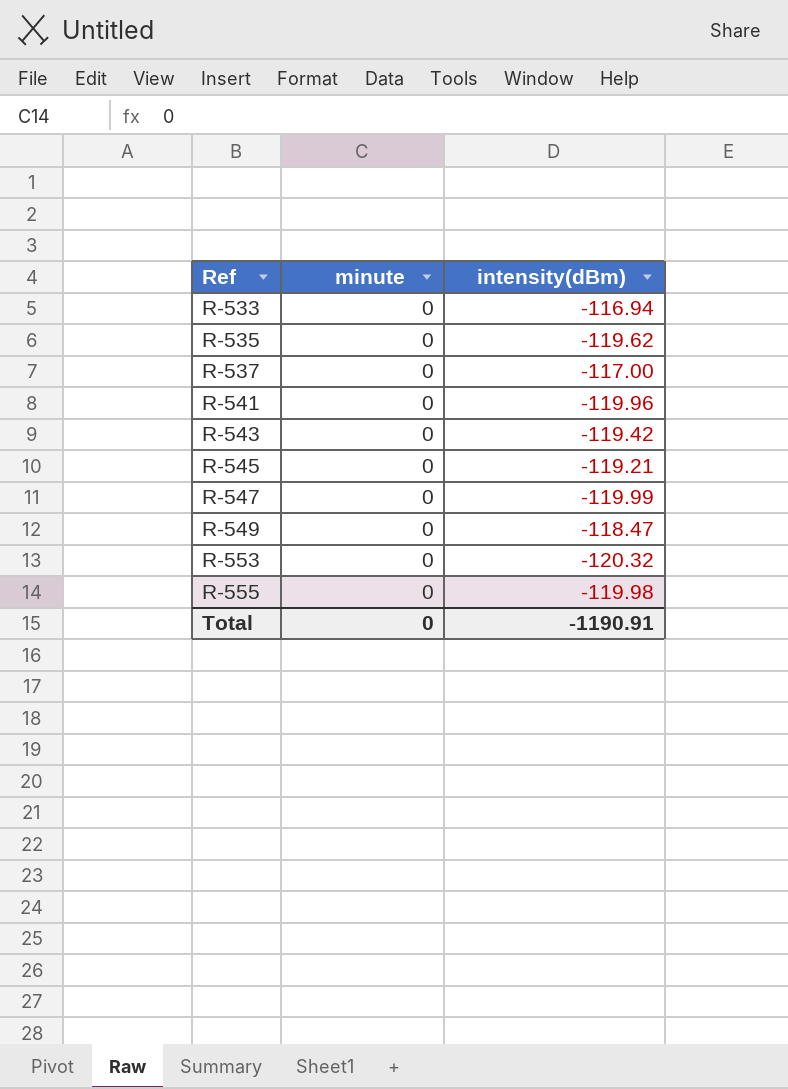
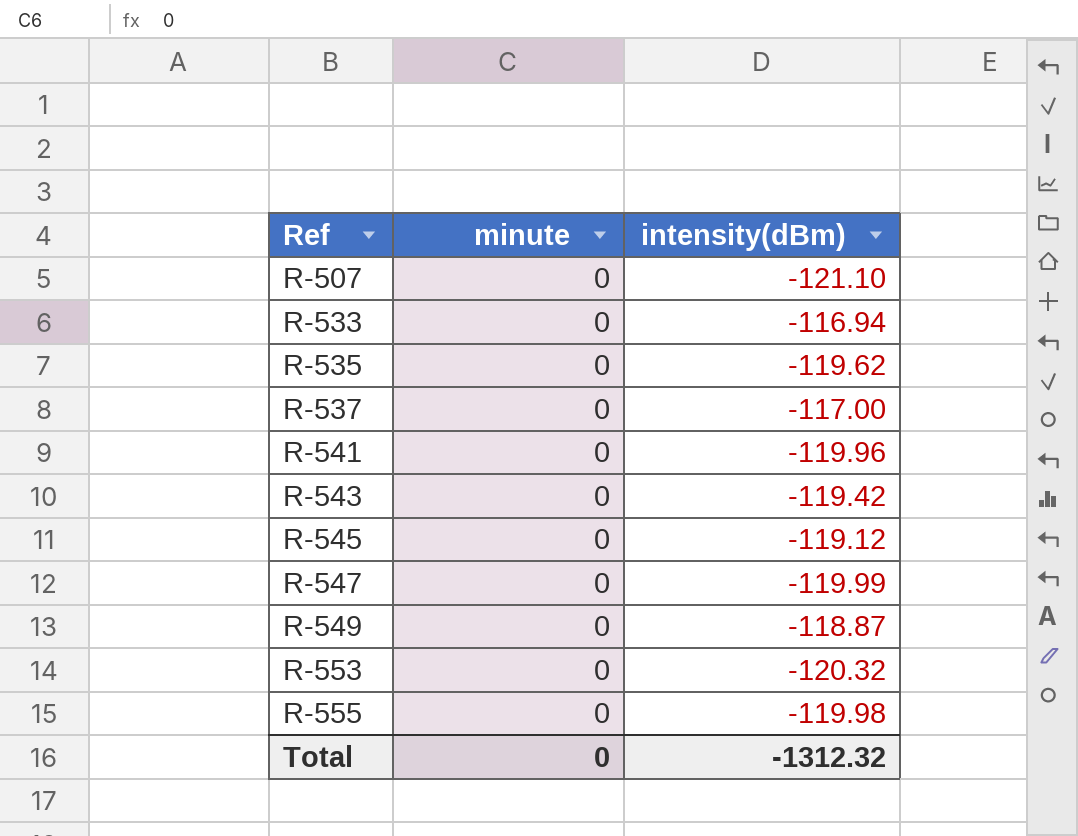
row R-507: none -> 0 | -121.10
R-545 | intensity(dBm): -119.21 -> -119.12
R-549 | intensity(dBm): -118.47 -> -118.87
Total | intensity(dBm): -1190.91 -> -1312.32

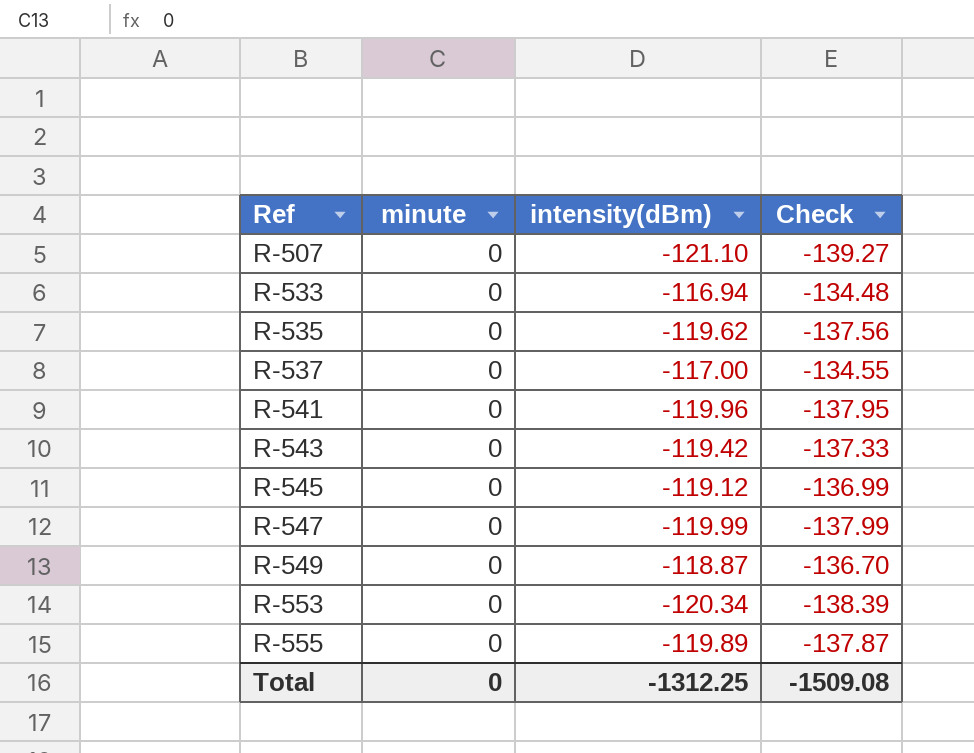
column Check | formula: none -> [intensity(dBm)] * 1.15
R-553 | intensity(dBm): -120.32 -> -120.34
R-555 | intensity(dBm): -119.98 -> -119.89
Total | intensity(dBm): -1312.32 -> -1312.25

